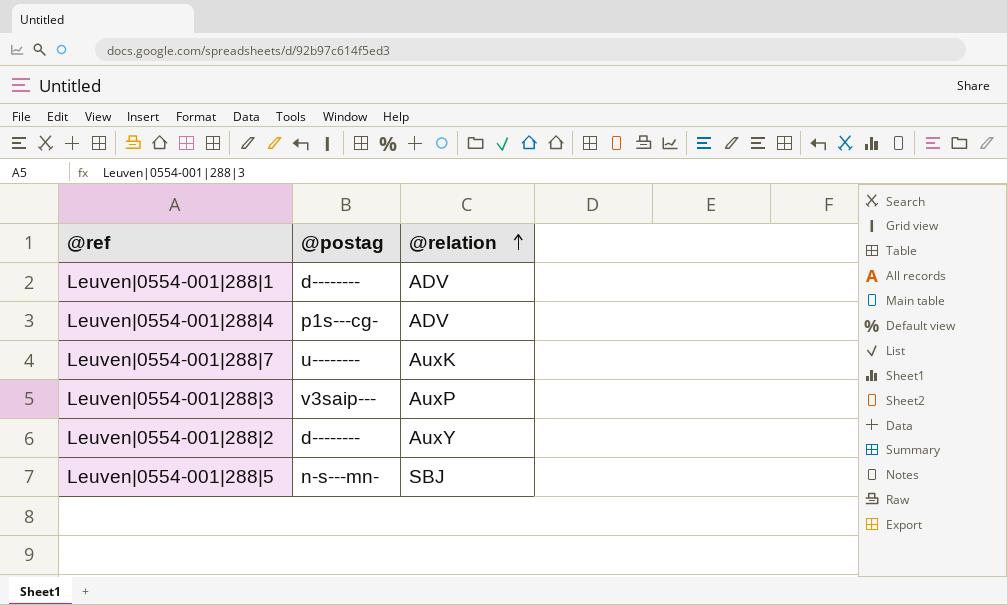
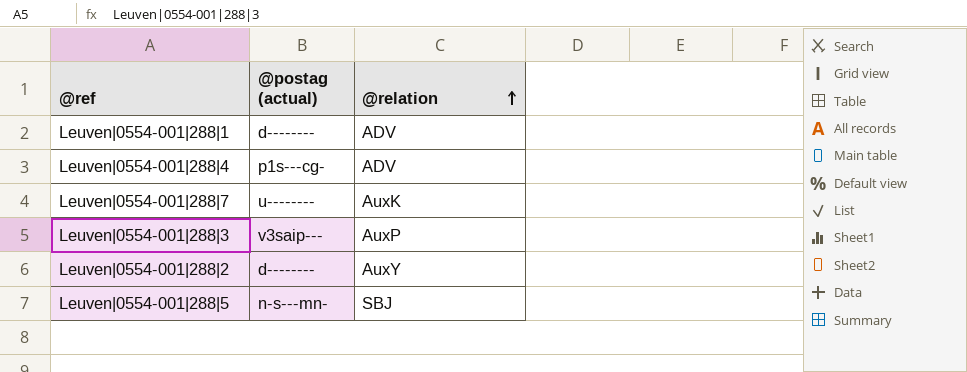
column name: @postag -> @postag (actual)

